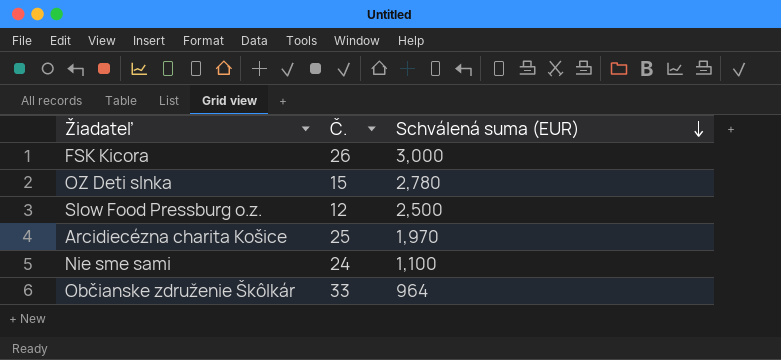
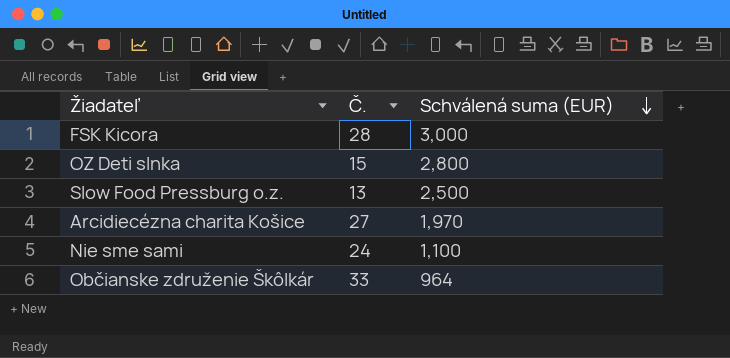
FSK Kicora | Č.: 26 -> 28
OZ Deti slnka | Schválená suma (EUR): 2,780 -> 2,800
Slow Food Pressburg o.z. | Č.: 12 -> 13
Arcidiecézna charita Košice | Č.: 25 -> 27

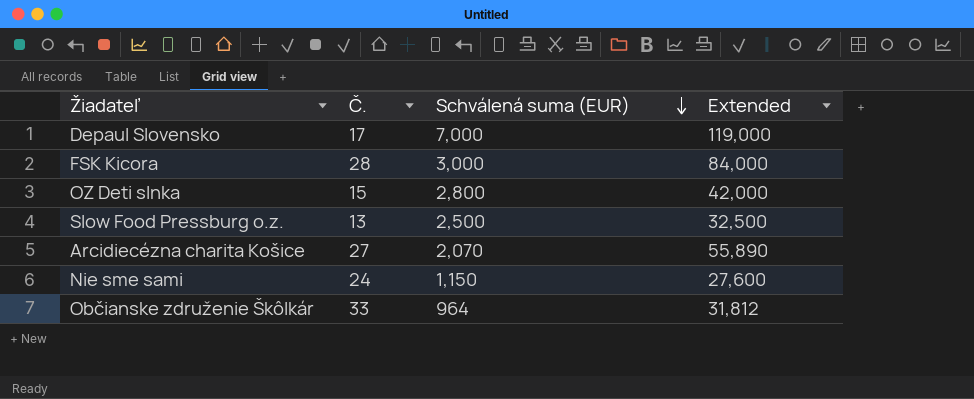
column Extended | formula: none -> [Č.] * [Schválená suma (EUR)]
row Depaul Slovensko: none -> 17 | 7,000 | 119,000
Arcidiecézna charita Košice | Schválená suma (EUR): 1,970 -> 2,070
Nie sme sami | Schválená suma (EUR): 1,100 -> 1,150

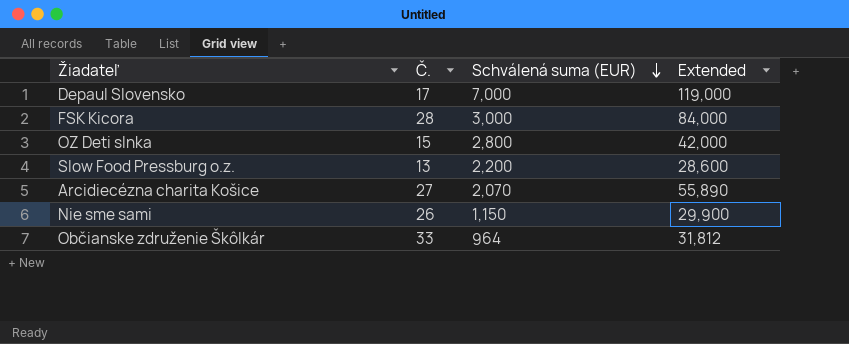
Slow Food Pressburg o.z. | Schválená suma (EUR): 2,500 -> 2,200
Slow Food Pressburg o.z. | Extended: 32,500 -> 28,600
Nie sme sami | Č.: 24 -> 26
Nie sme sami | Extended: 27,600 -> 29,900

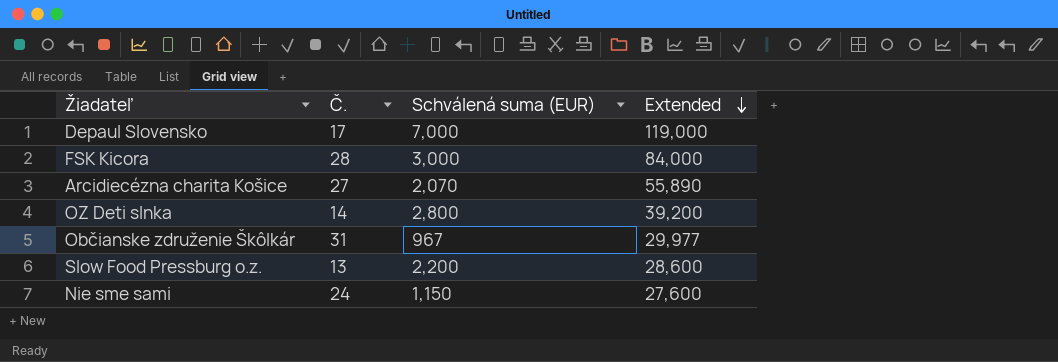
row order: Schválená suma (EUR) descending -> Extended descending
OZ Deti slnka | Č.: 15 -> 14
OZ Deti slnka | Extended: 42,000 -> 39,200
Občianske združenie Škôlkár | Č.: 33 -> 31
Občianske združenie Škôlkár | Schválená suma (EUR): 964 -> 967
Občianske združenie Škôlkár | Extended: 31,812 -> 29,977
Nie sme sami | Č.: 26 -> 24
Nie sme sami | Extended: 29,900 -> 27,600

